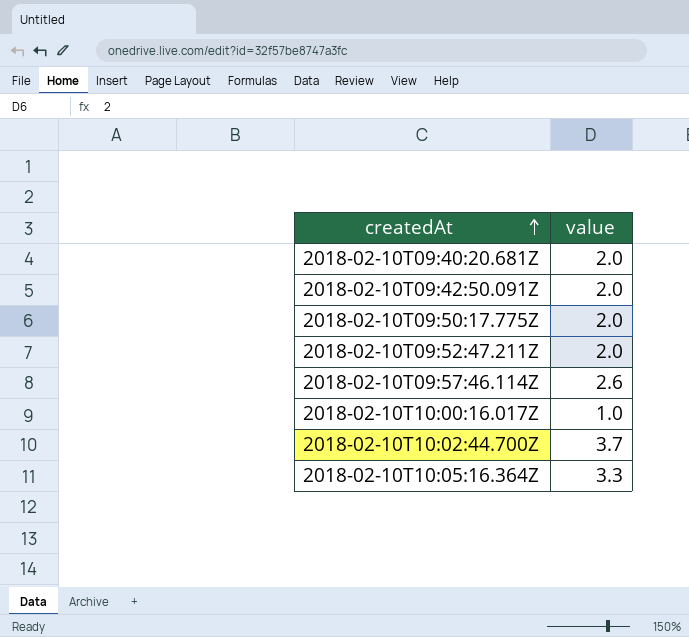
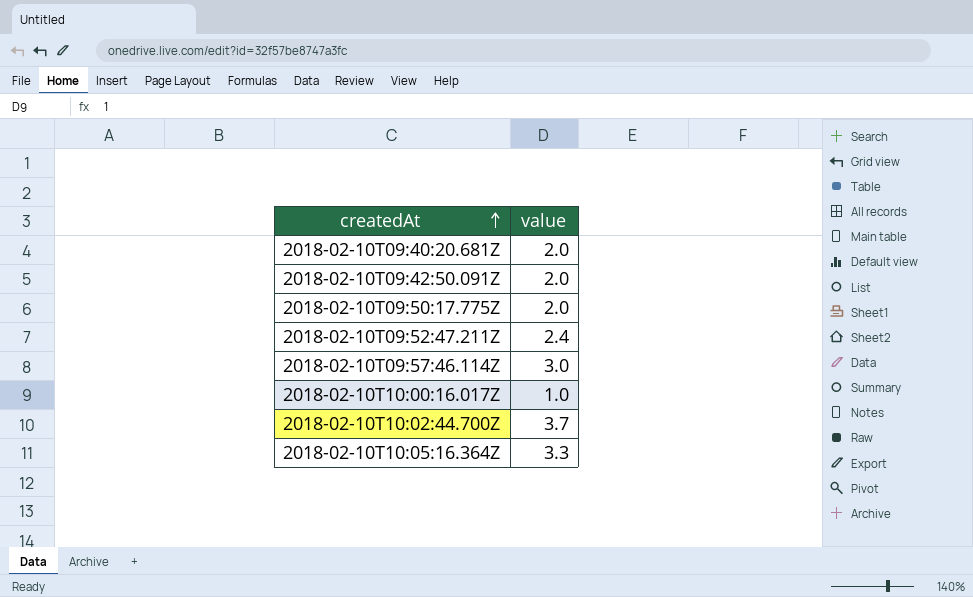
2018-02-10T09:52:47.211Z | value: 2.0 -> 2.4
2018-02-10T09:57:46.114Z | value: 2.6 -> 3.0

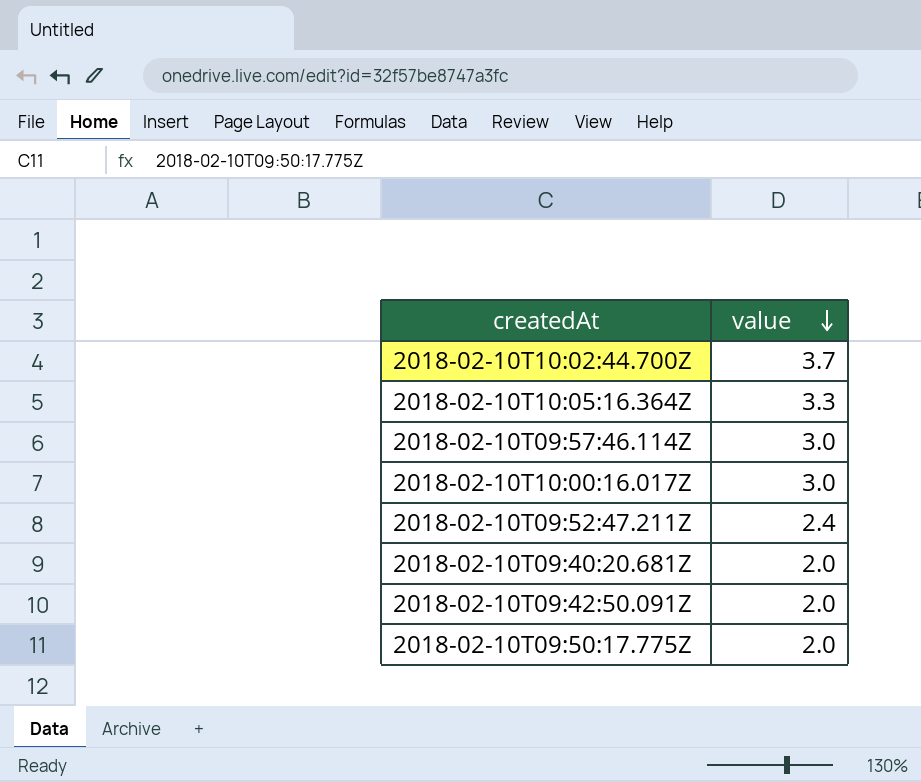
row order: createdAt ascending -> value descending
2018-02-10T10:00:16.017Z | value: 1.0 -> 3.0

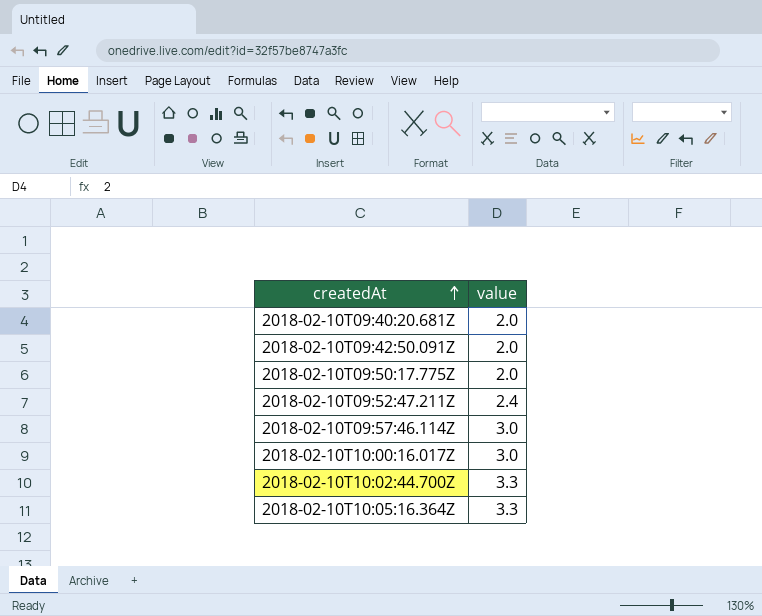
row order: value descending -> createdAt ascending
2018-02-10T10:02:44.700Z | value: 3.7 -> 3.3

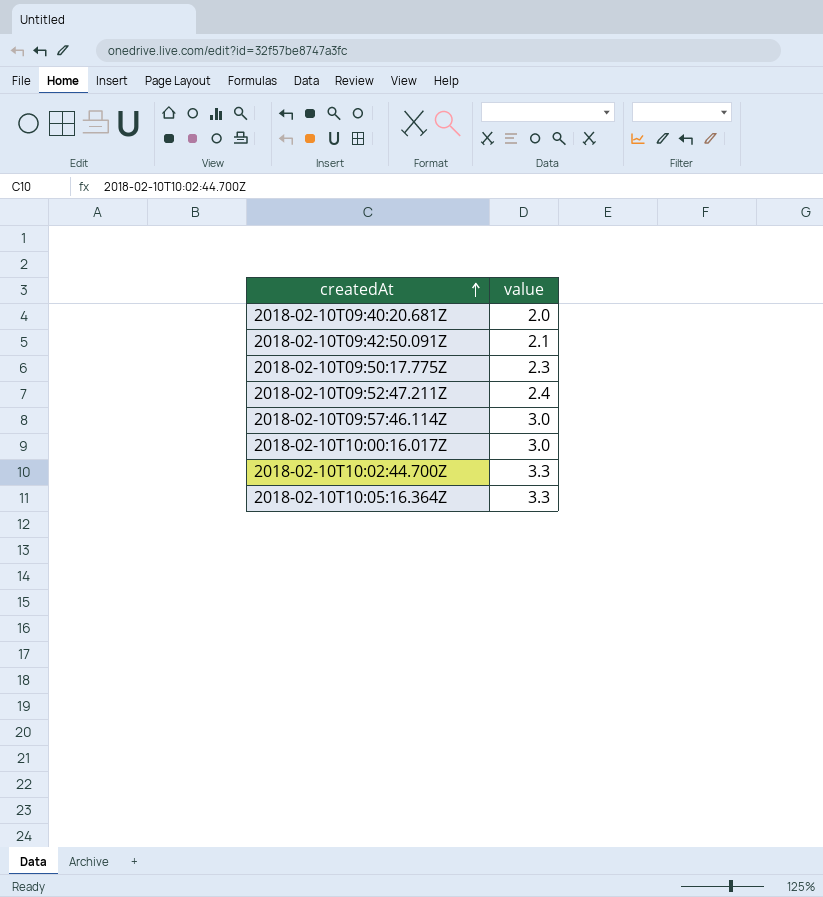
2018-02-10T09:42:50.091Z | value: 2.0 -> 2.1
2018-02-10T09:50:17.775Z | value: 2.0 -> 2.3

